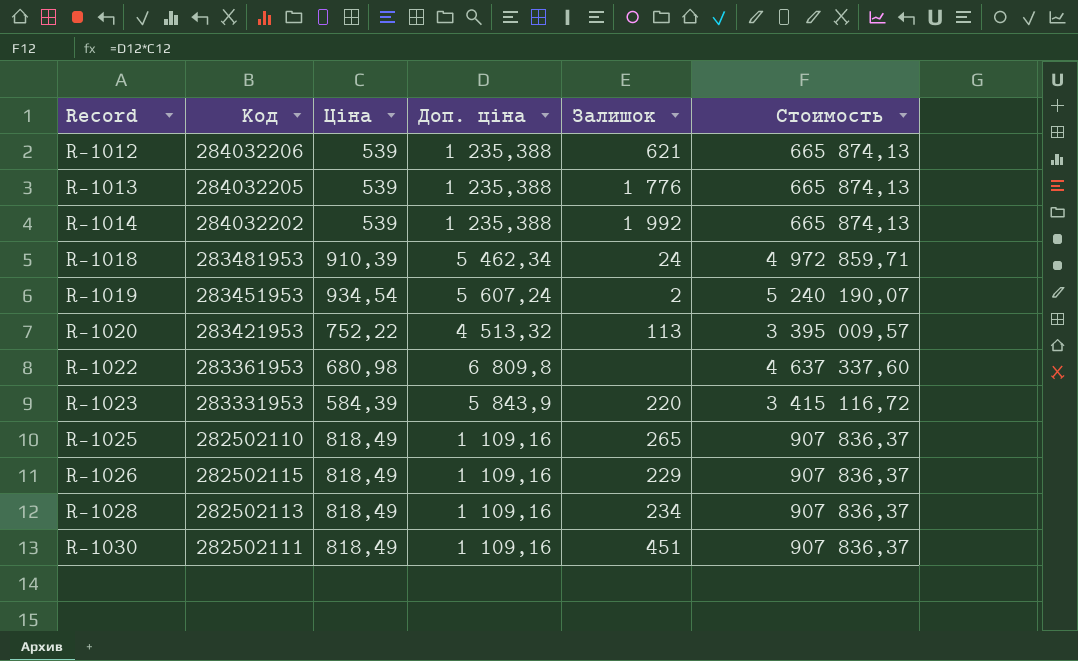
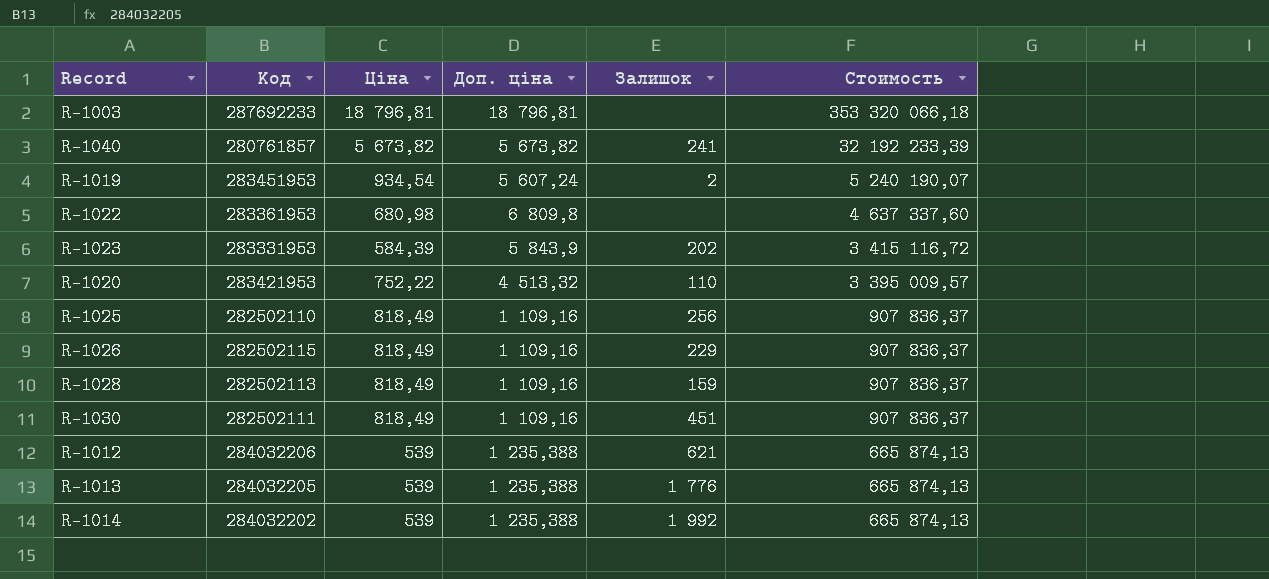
row order: Record ascending -> Стоимость descending
row R-1018: 283481953 | 910,39 | 5 462,34 | 24 | 4 972 859,71 -> none
row R-1003: none -> 287692233 | 18 796,81 | 18 796,81 | none | 353 320 066,18
row R-1040: none -> 280761857 | 5 673,82 | 5 673,82 | 241 | 32 192 233,39
R-1023 | Залишок: 220 -> 202
R-1020 | Залишок: 113 -> 110
R-1025 | Залишок: 265 -> 256
R-1028 | Залишок: 234 -> 159

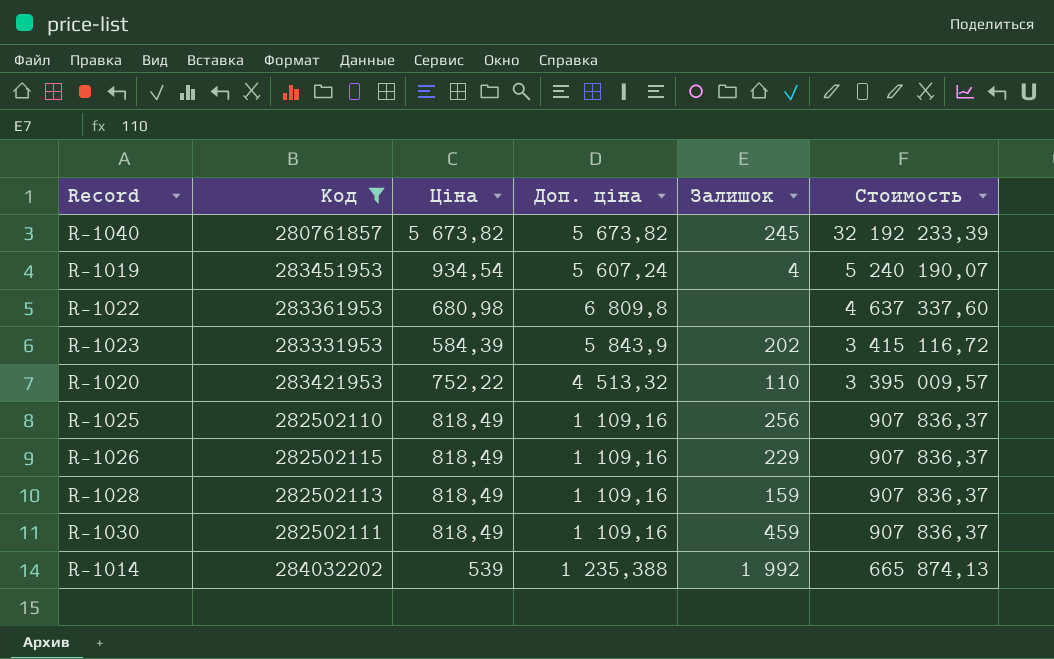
filter: none -> Код <= 284032202
R-1040 | Залишок: 241 -> 245
R-1019 | Залишок: 2 -> 4
R-1030 | Залишок: 451 -> 459

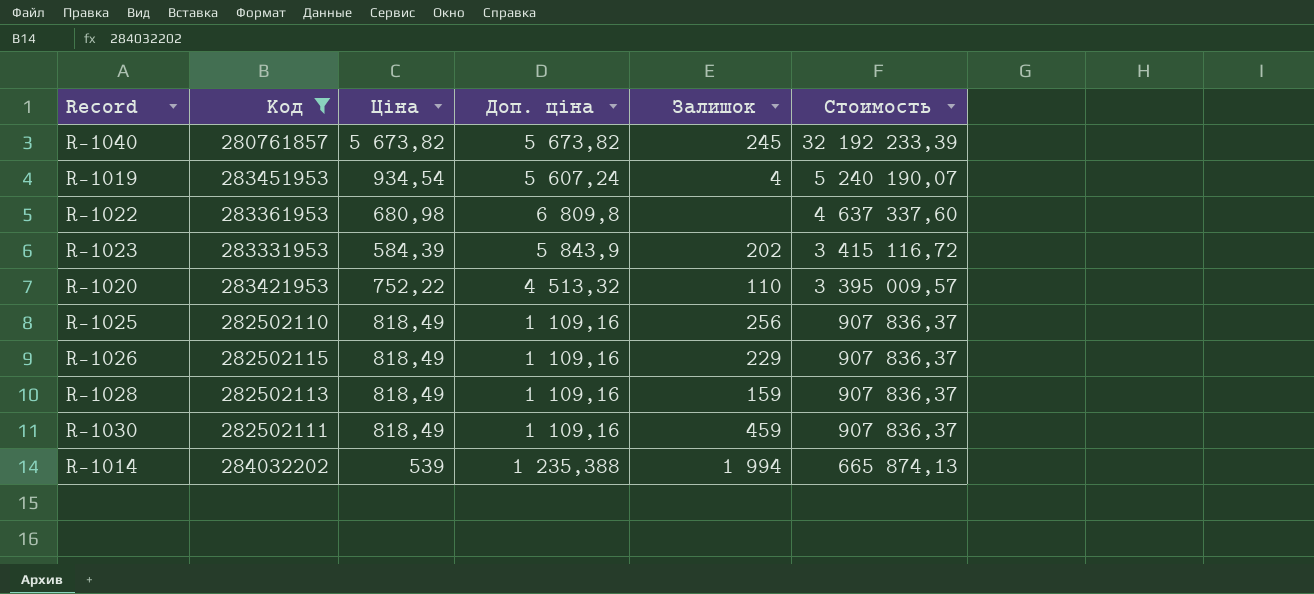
R-1014 | Залишок: 1 992 -> 1 994

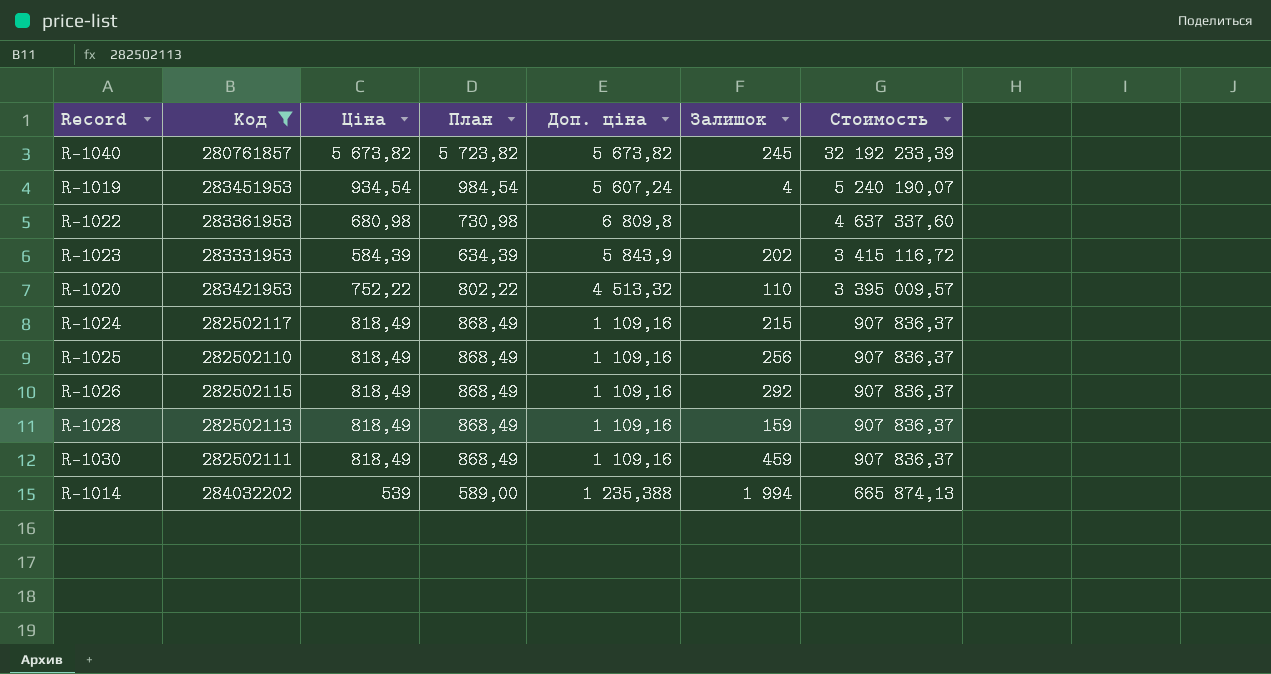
column План | formula: none -> [Ціна] + 50
row R-1024: none -> 282502117 | 818,49 | 868,49 | 1 109,16 | 215 | 907 836,37
R-1026 | Залишок: 229 -> 292

